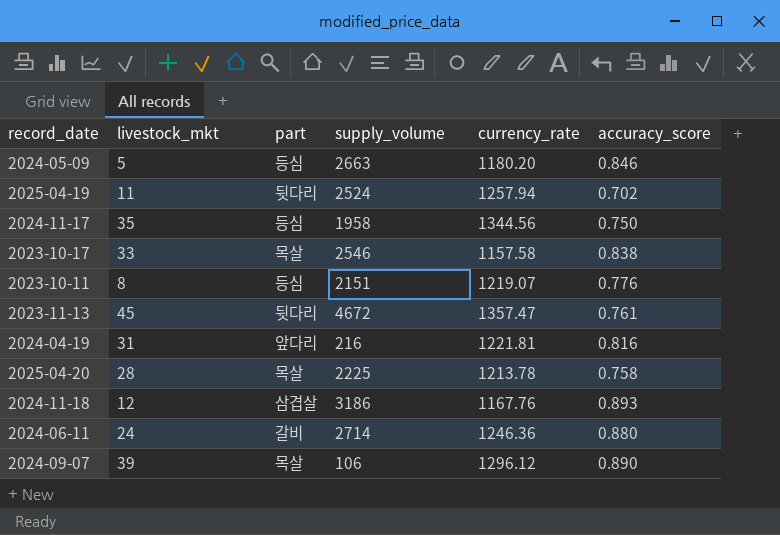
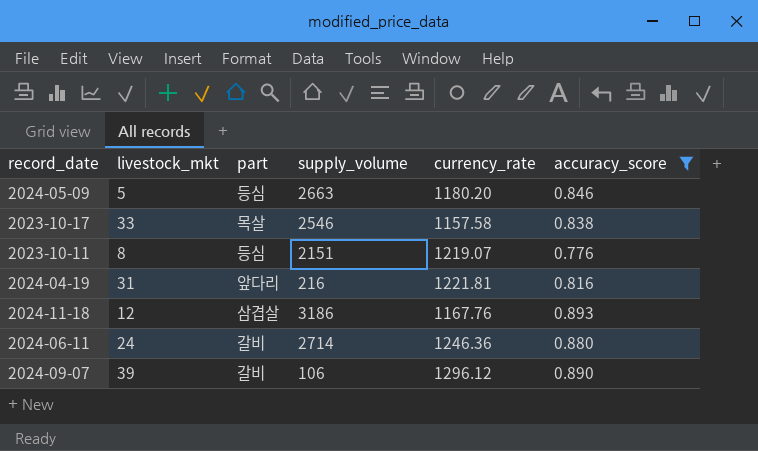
filter: none -> accuracy_score >= 0.776
2024-09-07 | part: 목살 -> 갈비

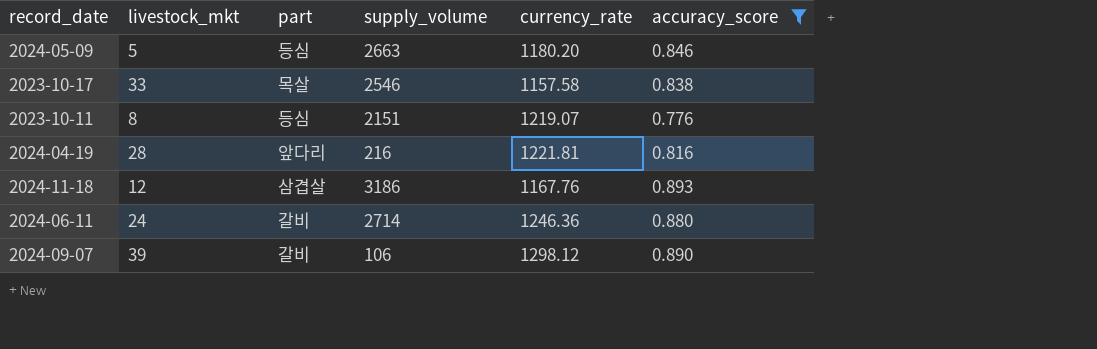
2024-04-19 | livestock_mkt: 31 -> 28
2024-09-07 | currency_rate: 1296.12 -> 1298.12

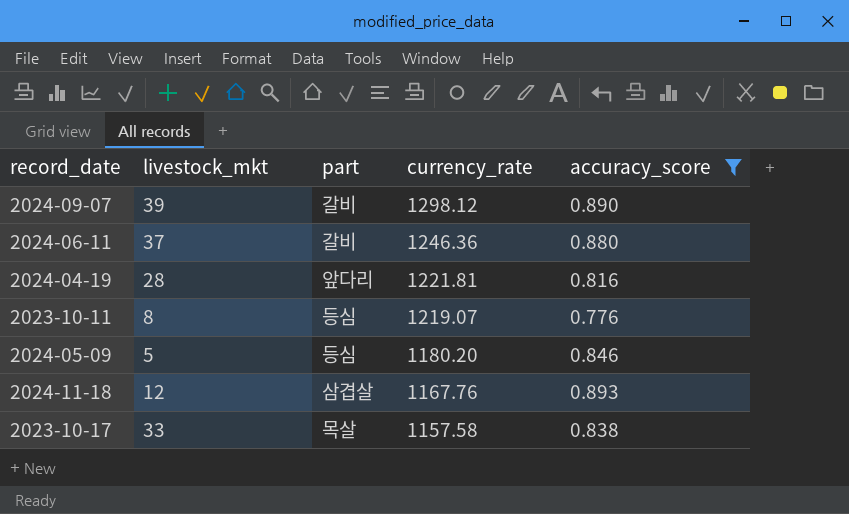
row order: none -> currency_rate descending
column supply_volume | position: 4 -> none
2024-06-11 | livestock_mkt: 24 -> 37

